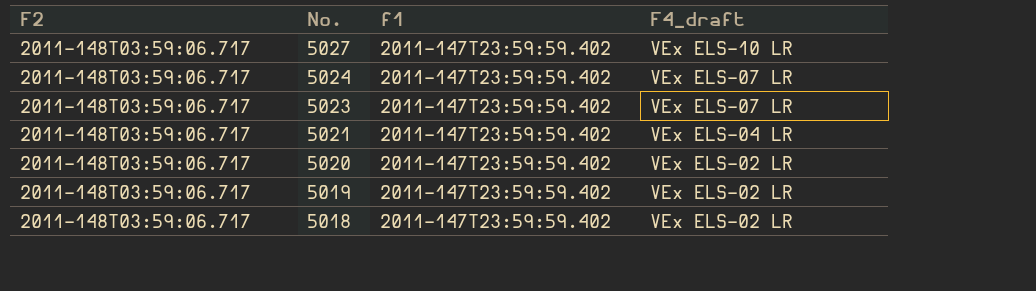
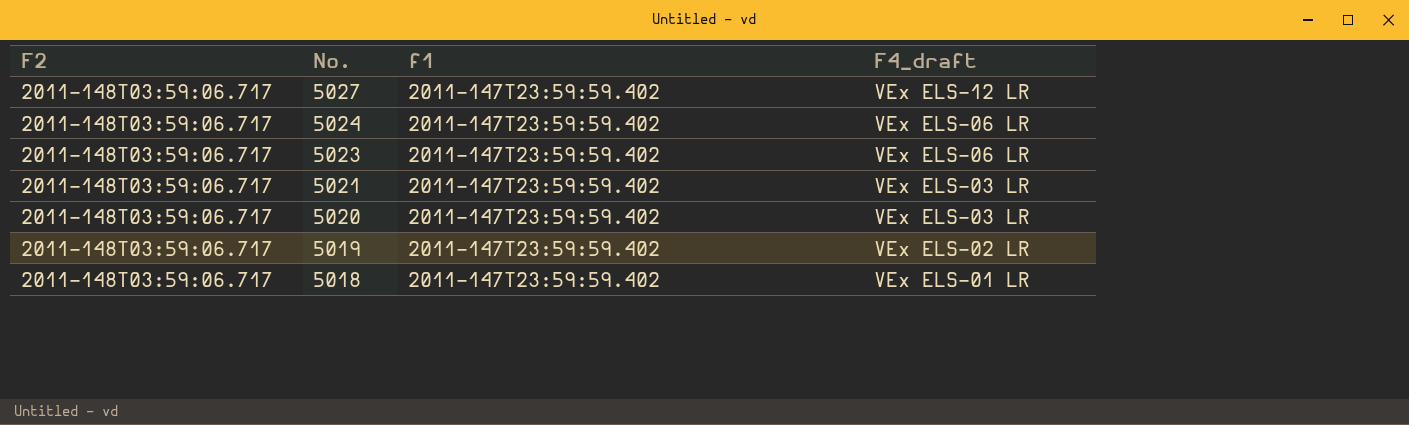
5027 | F4_draft: VEx ELS-10 LR -> VEx ELS-12 LR
5024 | F4_draft: VEx ELS-07 LR -> VEx ELS-06 LR
5023 | F4_draft: VEx ELS-07 LR -> VEx ELS-06 LR
5021 | F4_draft: VEx ELS-04 LR -> VEx ELS-03 LR
5020 | F4_draft: VEx ELS-02 LR -> VEx ELS-03 LR
5018 | F4_draft: VEx ELS-02 LR -> VEx ELS-01 LR

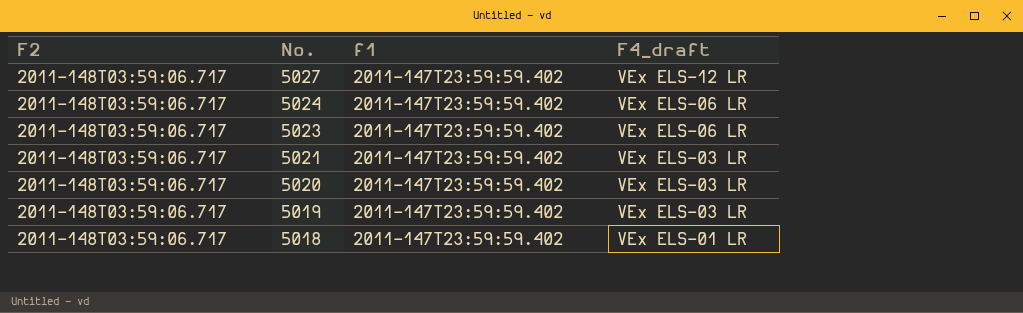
5019 | F4_draft: VEx ELS-02 LR -> VEx ELS-03 LR

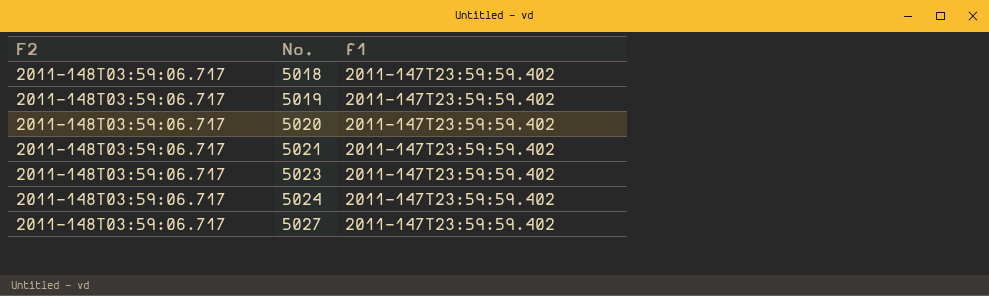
row order: No. descending -> No. ascending
column F4_draft | position: 4 -> none

